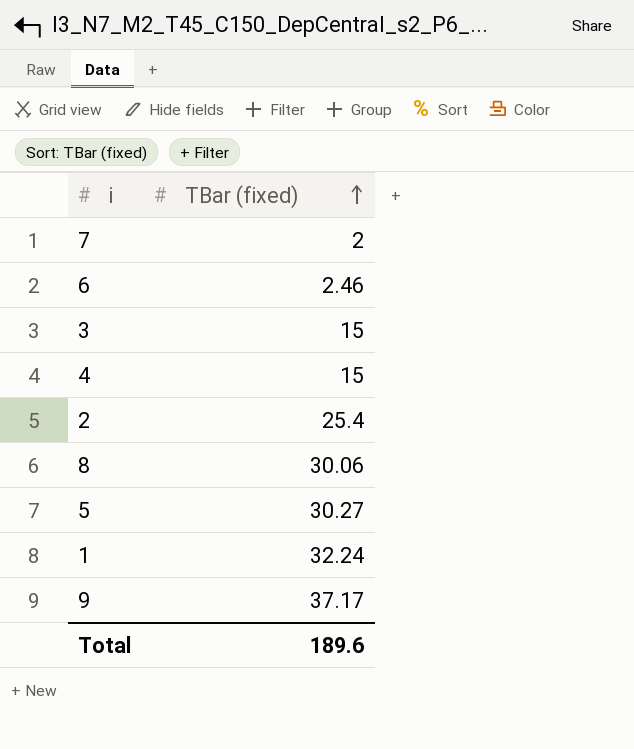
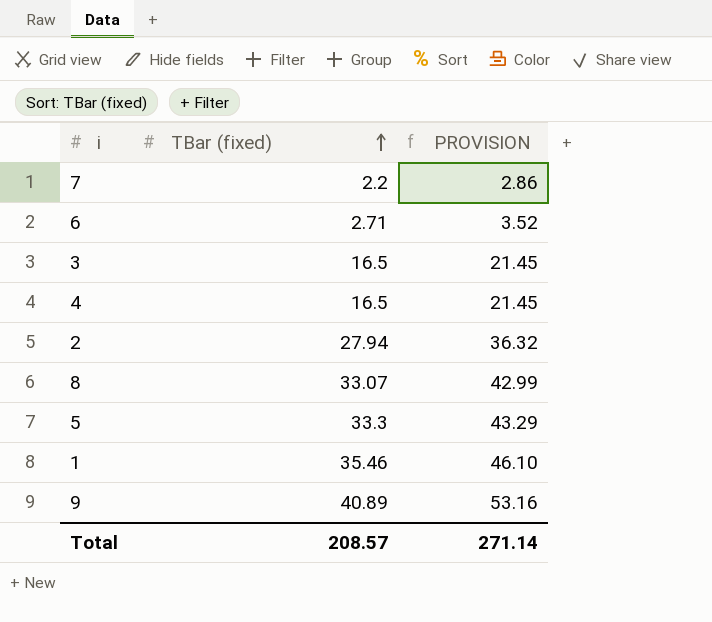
column PROVISION | formula: none -> [TBar (fixed)] * 1.3
7 | TBar (fixed): 2 -> 2.2
6 | TBar (fixed): 2.46 -> 2.71
3 | TBar (fixed): 15 -> 16.5
4 | TBar (fixed): 15 -> 16.5
2 | TBar (fixed): 25.4 -> 27.94
8 | TBar (fixed): 30.06 -> 33.07
5 | TBar (fixed): 30.27 -> 33.3
1 | TBar (fixed): 32.24 -> 35.46
9 | TBar (fixed): 37.17 -> 40.89
Total | TBar (fixed): 189.6 -> 208.57

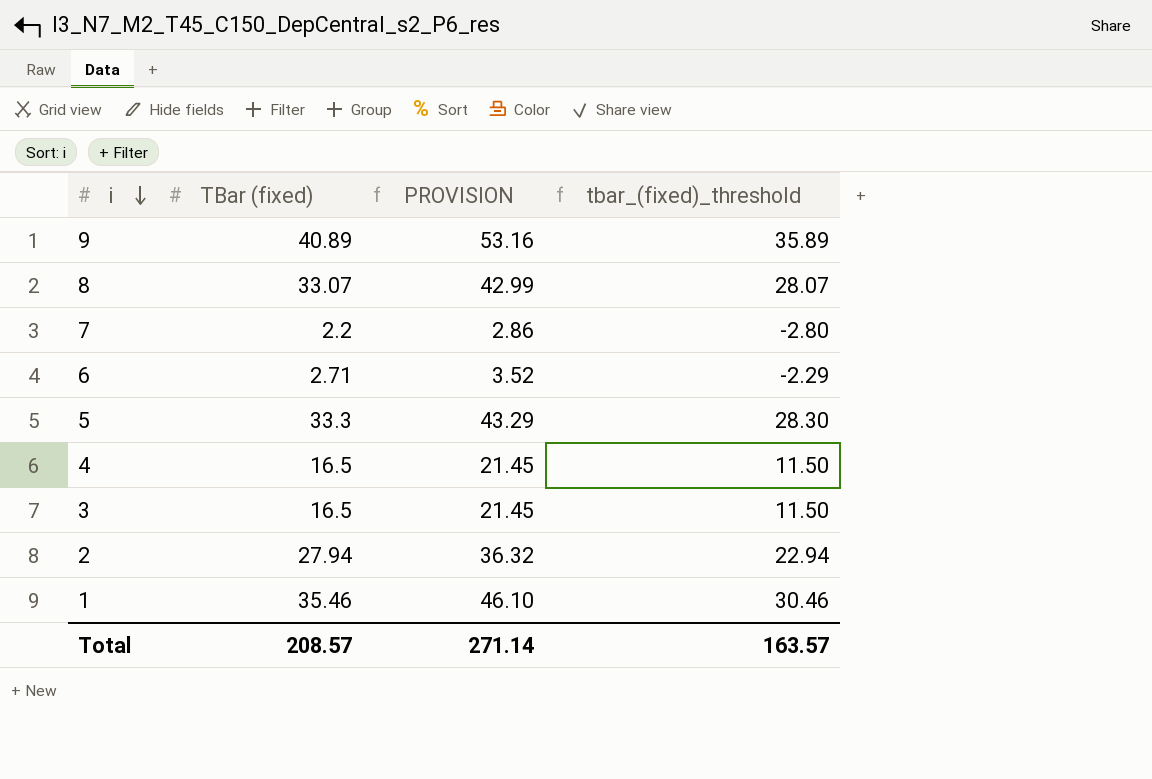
row order: TBar (fixed) ascending -> i descending
column tbar_(fixed)_threshold | formula: none -> [TBar (fixed)] - 5

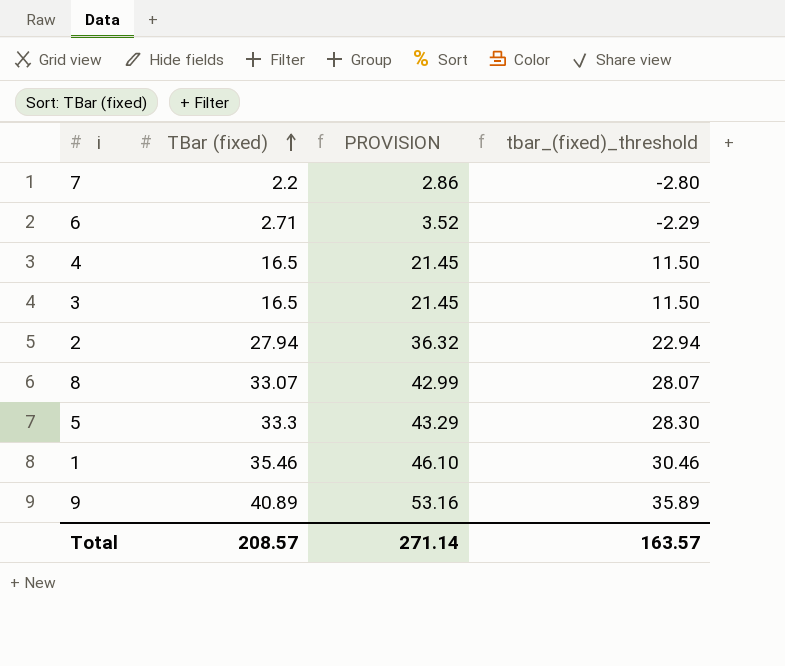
row order: i descending -> TBar (fixed) ascending

